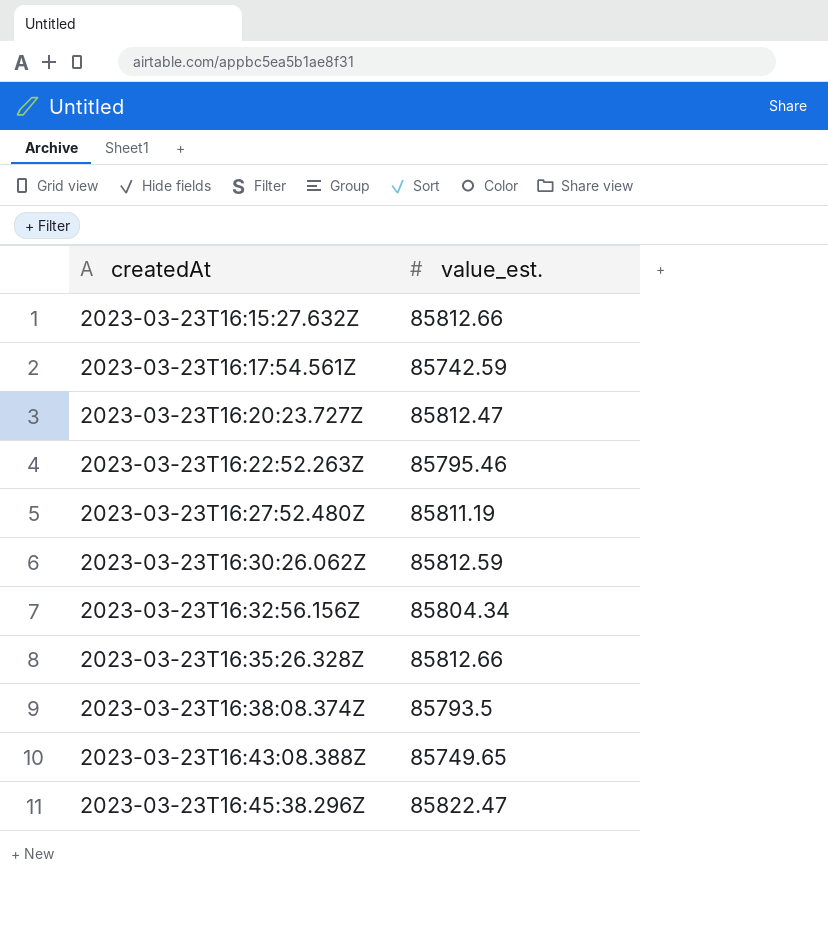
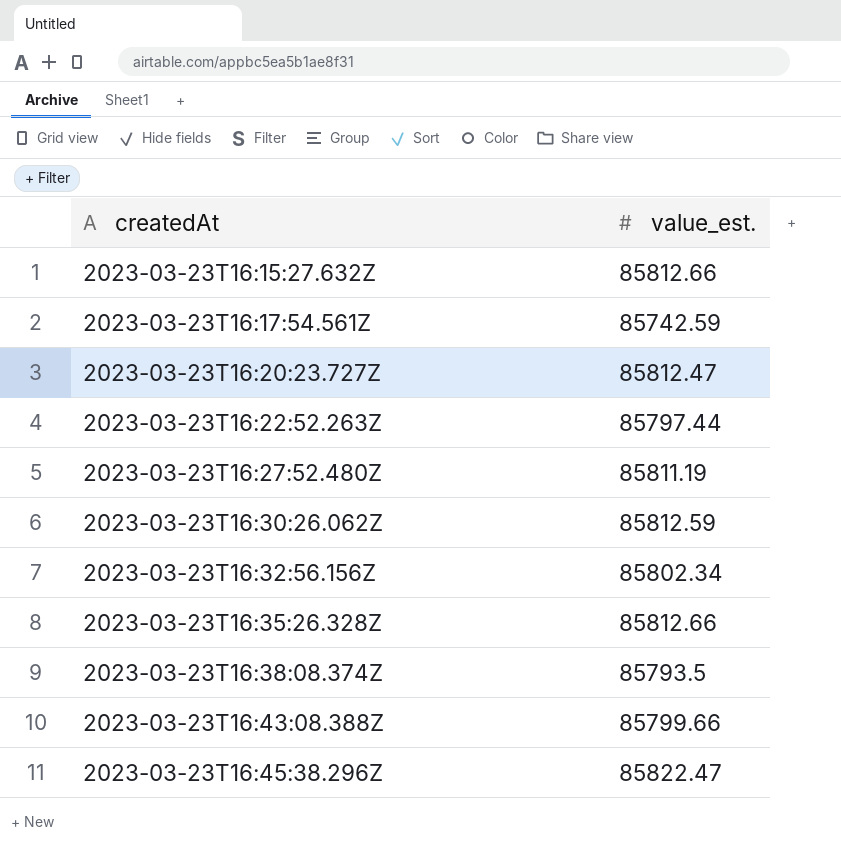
2023-03-23T16:22:52.263Z | value_est.: 85795.46 -> 85797.44
2023-03-23T16:32:56.156Z | value_est.: 85804.34 -> 85802.34
2023-03-23T16:43:08.388Z | value_est.: 85749.65 -> 85799.66

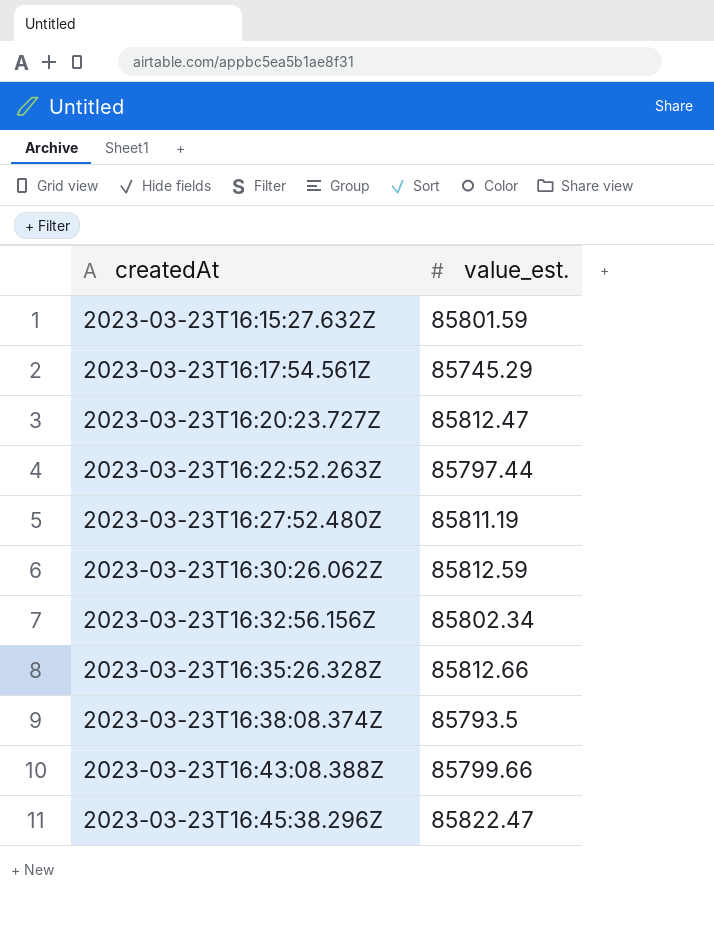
2023-03-23T16:15:27.632Z | value_est.: 85812.66 -> 85801.59
2023-03-23T16:17:54.561Z | value_est.: 85742.59 -> 85745.29

